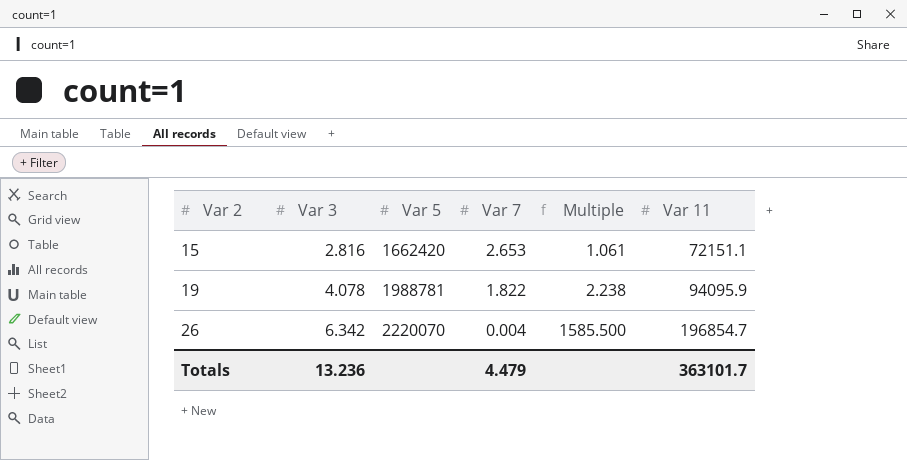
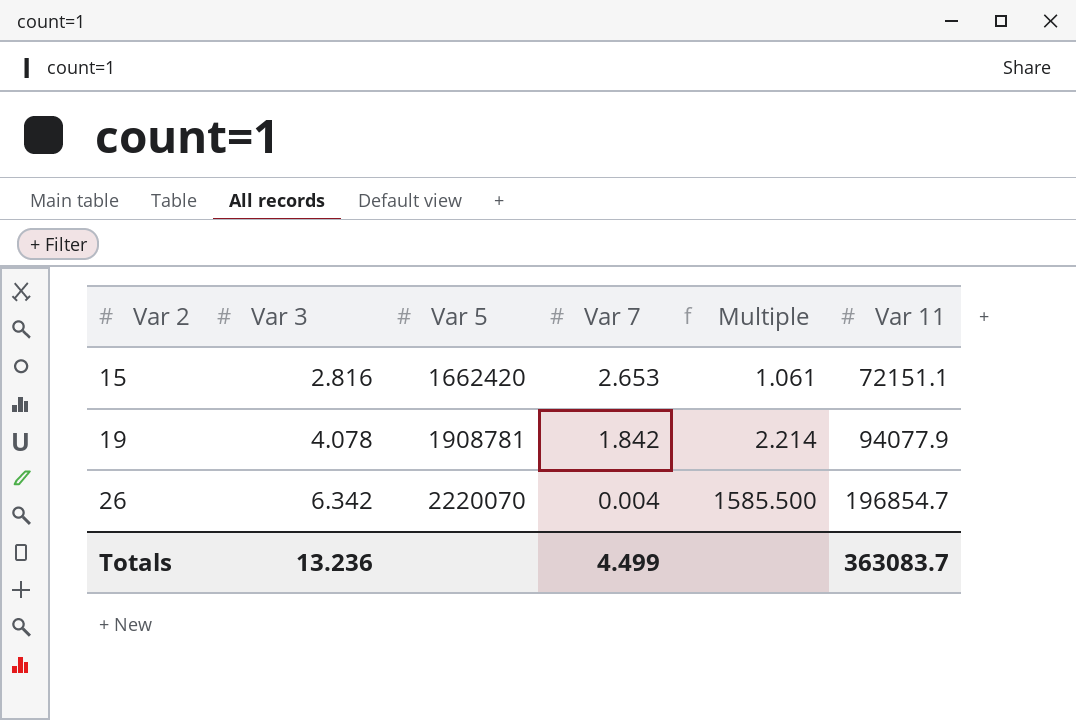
19 | Var 5: 1988781 -> 1908781
19 | Var 7: 1.822 -> 1.842
19 | Multiple: 2.238 -> 2.214
19 | Var 11: 94095.9 -> 94077.9
Totals | Var 7: 4.479 -> 4.499
Totals | Var 11: 363101.7 -> 363083.7

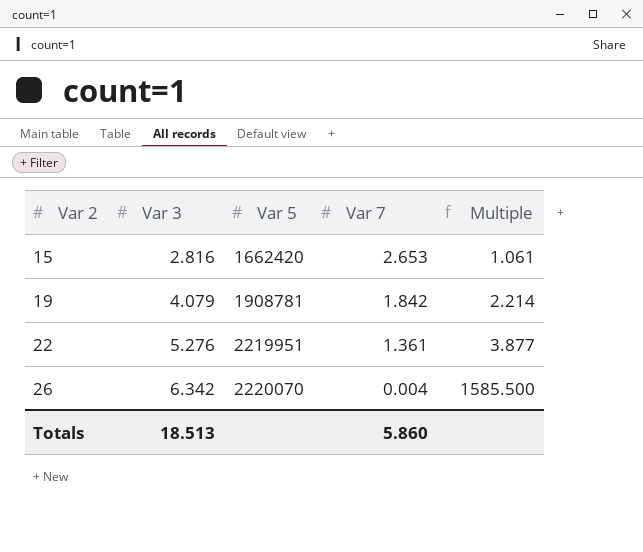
column Var 11 | position: 6 -> none
19 | Var 3: 4.078 -> 4.079
row 22: none -> 5.276 | 2219951 | 1.361 | 3.877
Totals | Var 3: 13.236 -> 18.513
Totals | Var 7: 4.499 -> 5.860

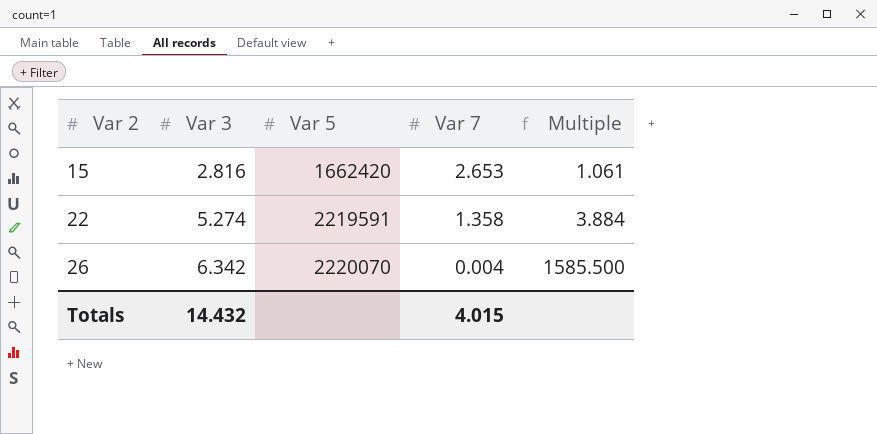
row 19: 4.079 | 1908781 | 1.842 | 2.214 -> none
22 | Var 3: 5.276 -> 5.274
22 | Var 5: 2219951 -> 2219591
22 | Var 7: 1.361 -> 1.358
22 | Multiple: 3.877 -> 3.884
Totals | Var 3: 18.513 -> 14.432
Totals | Var 7: 5.860 -> 4.015

